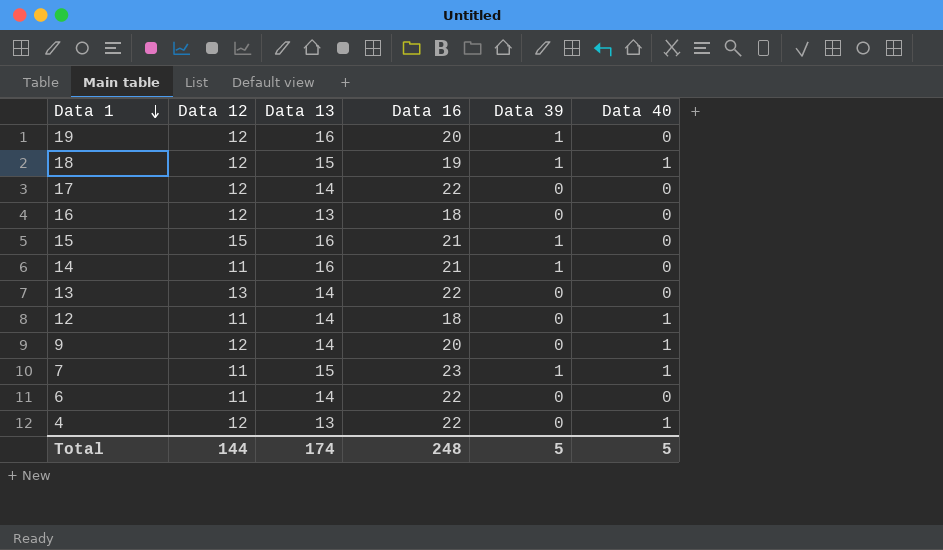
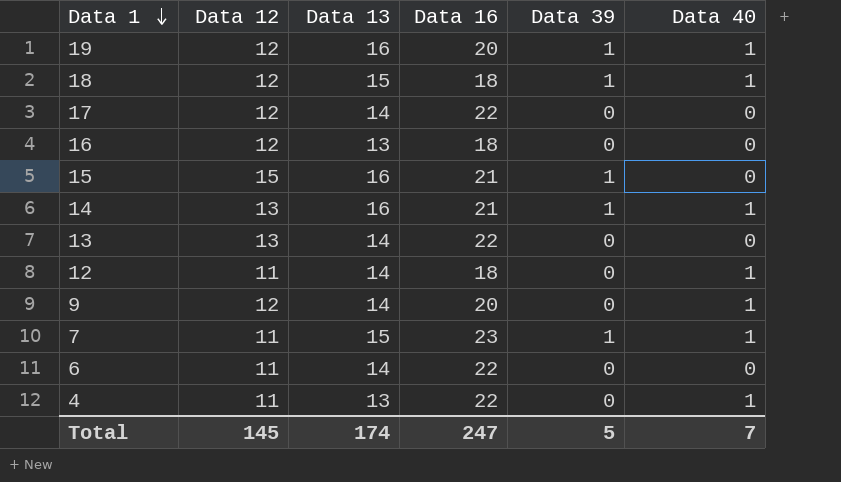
19 | Data 40: 0 -> 1
18 | Data 16: 19 -> 18
14 | Data 12: 11 -> 13
14 | Data 40: 0 -> 1
4 | Data 12: 12 -> 11
Total | Data 12: 144 -> 145
Total | Data 16: 248 -> 247
Total | Data 40: 5 -> 7

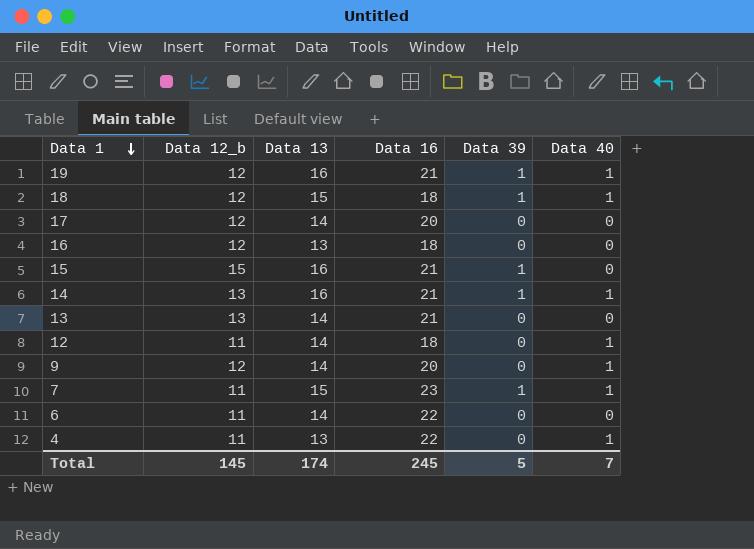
column name: Data 12 -> Data 12_b
19 | Data 16: 20 -> 21
17 | Data 16: 22 -> 20
13 | Data 16: 22 -> 21
Total | Data 16: 247 -> 245

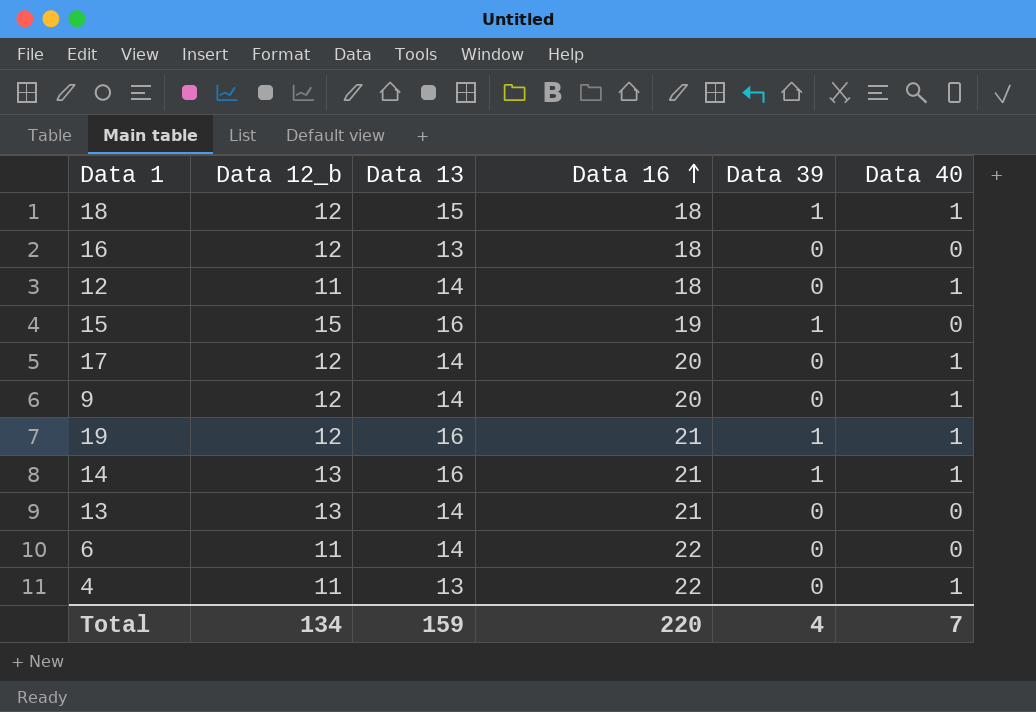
row order: Data 1 descending -> Data 16 ascending
row 7: 11 | 15 | 23 | 1 | 1 -> none
15 | Data 16: 21 -> 19
17 | Data 40: 0 -> 1
Total | Data 12_b: 145 -> 134
Total | Data 13: 174 -> 159
Total | Data 16: 245 -> 220
Total | Data 39: 5 -> 4

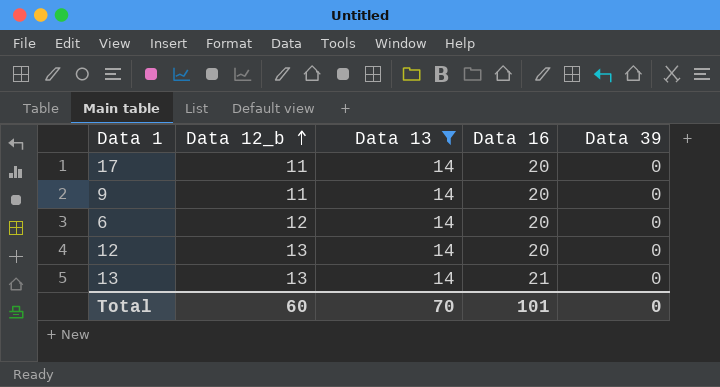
filter: none -> Data 13 = 14
row order: Data 16 ascending -> Data 12_b ascending
column Data 40 | position: 6 -> none
17 | Data 12_b: 12 -> 11
9 | Data 12_b: 12 -> 11
6 | Data 12_b: 11 -> 12
6 | Data 16: 22 -> 20
12 | Data 12_b: 11 -> 13
12 | Data 16: 18 -> 20
Total | Data 12_b: 134 -> 60
Total | Data 13: 159 -> 70
Total | Data 16: 220 -> 101
Total | Data 39: 4 -> 0

